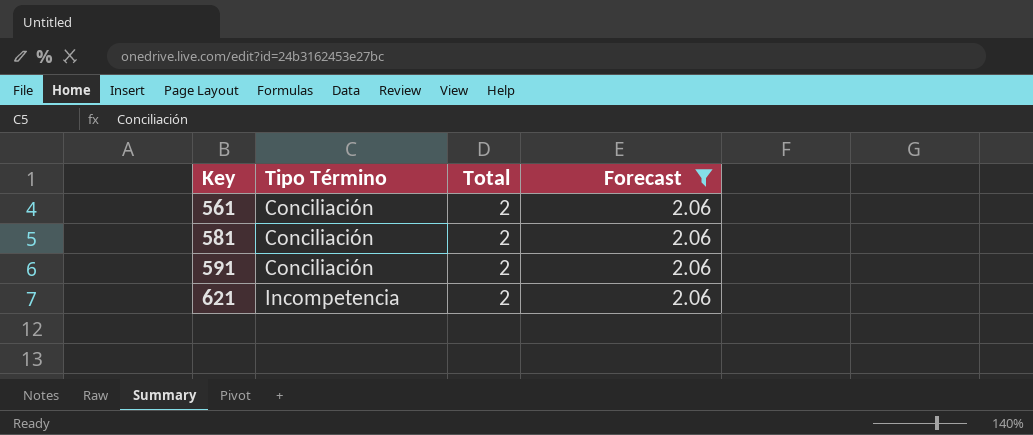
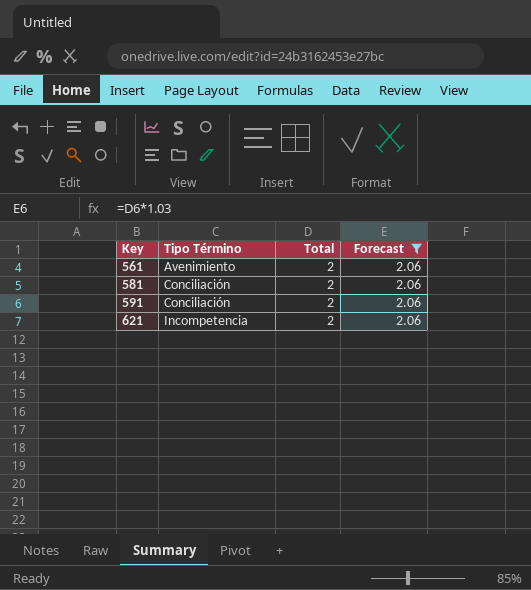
561 | Tipo Término: Conciliación -> Avenimiento

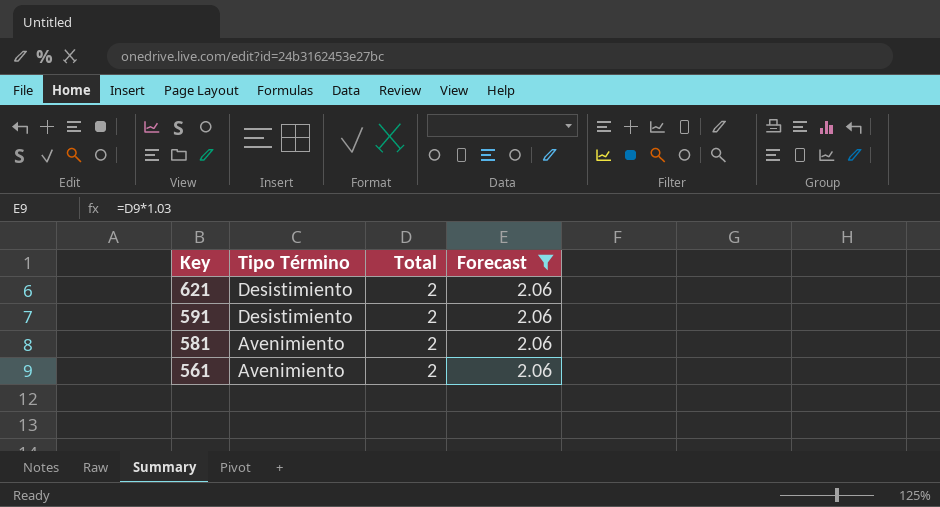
row order: Key ascending -> Key descending
621 | Tipo Término: Incompetencia -> Desistimiento
591 | Tipo Término: Conciliación -> Desistimiento
581 | Tipo Término: Conciliación -> Avenimiento

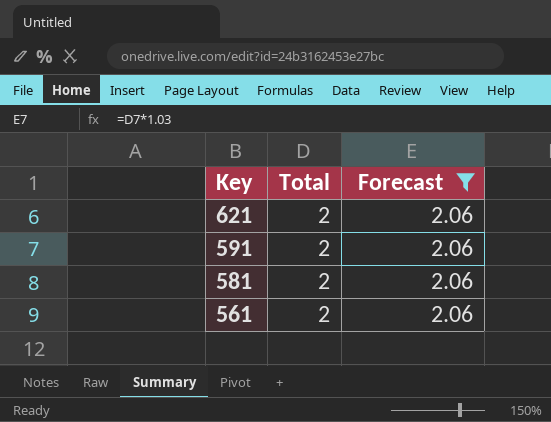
column Tipo Término | position: 2 -> none

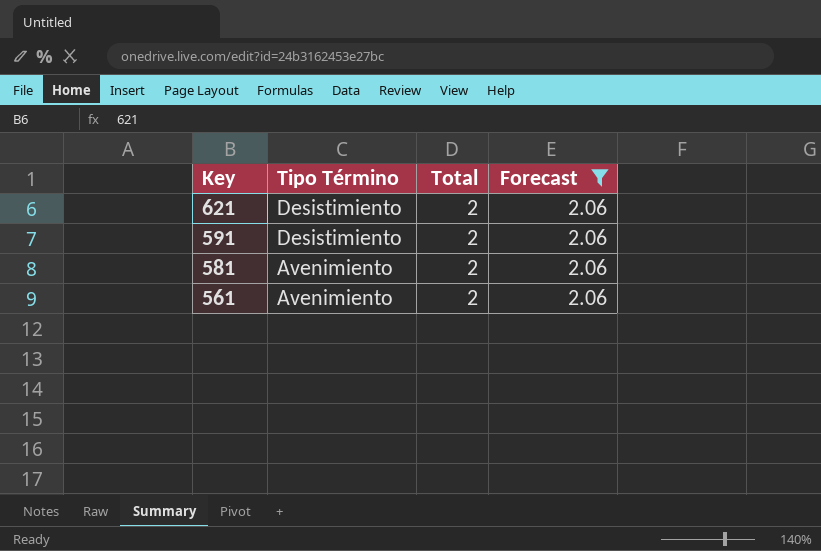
column Tipo Término | position: none -> 2

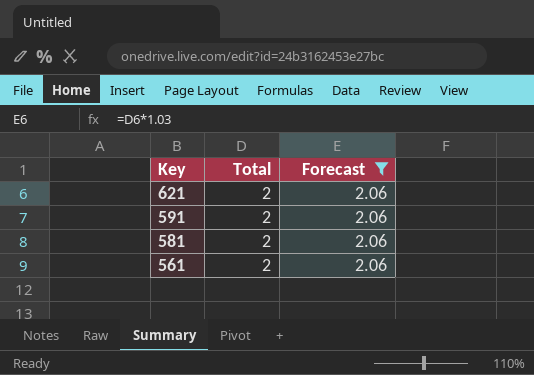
column Tipo Término | position: 2 -> none

